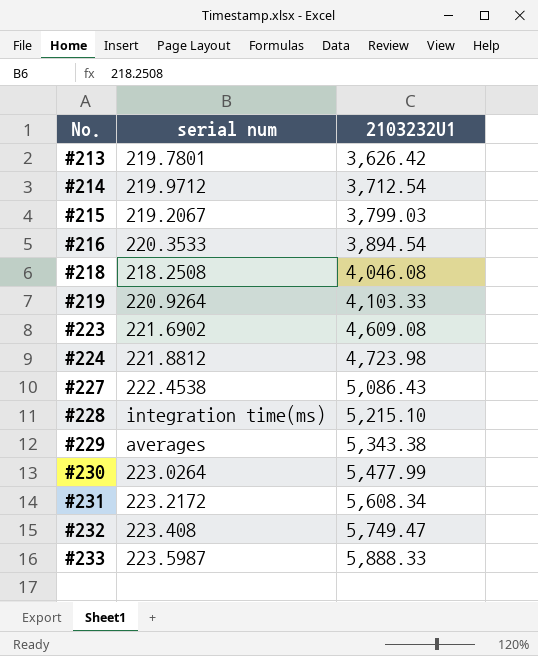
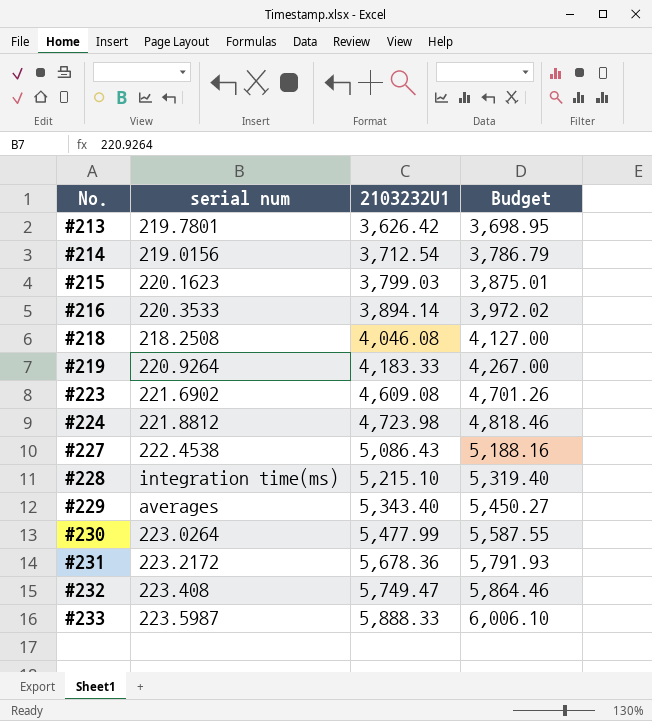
column Budget | formula: none -> [2103232U1] * 1.02
#214 | serial num: 219.9712 -> 219.0156
#215 | serial num: 219.2067 -> 220.1623
#216 | 2103232U1: 3,894.54 -> 3,894.14
#219 | 2103232U1: 4,103.33 -> 4,183.33
#229 | 2103232U1: 5,343.38 -> 5,343.40
#231 | 2103232U1: 5,608.34 -> 5,678.36

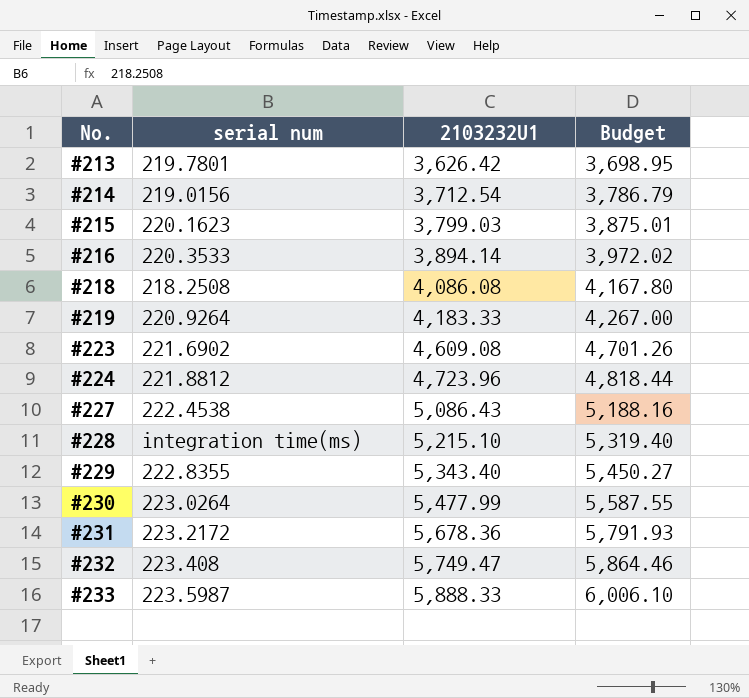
#218 | 2103232U1: 4,046.08 -> 4,086.08
#218 | Budget: 4,127.00 -> 4,167.80
#224 | 2103232U1: 4,723.98 -> 4,723.96
#224 | Budget: 4,818.46 -> 4,818.44
#229 | serial num: averages -> 222.8355

